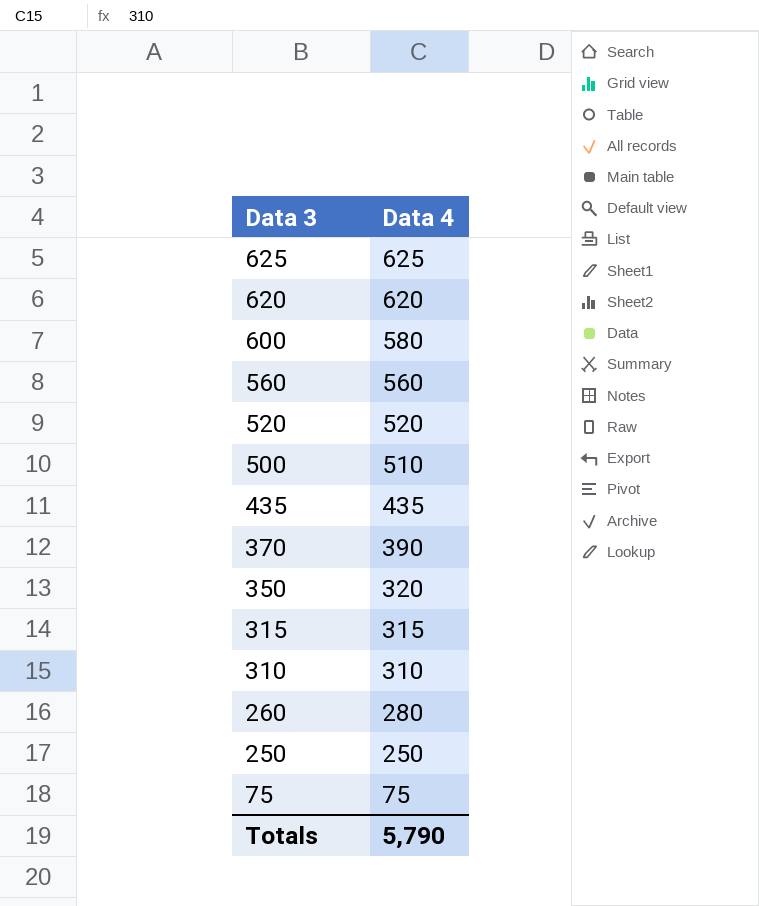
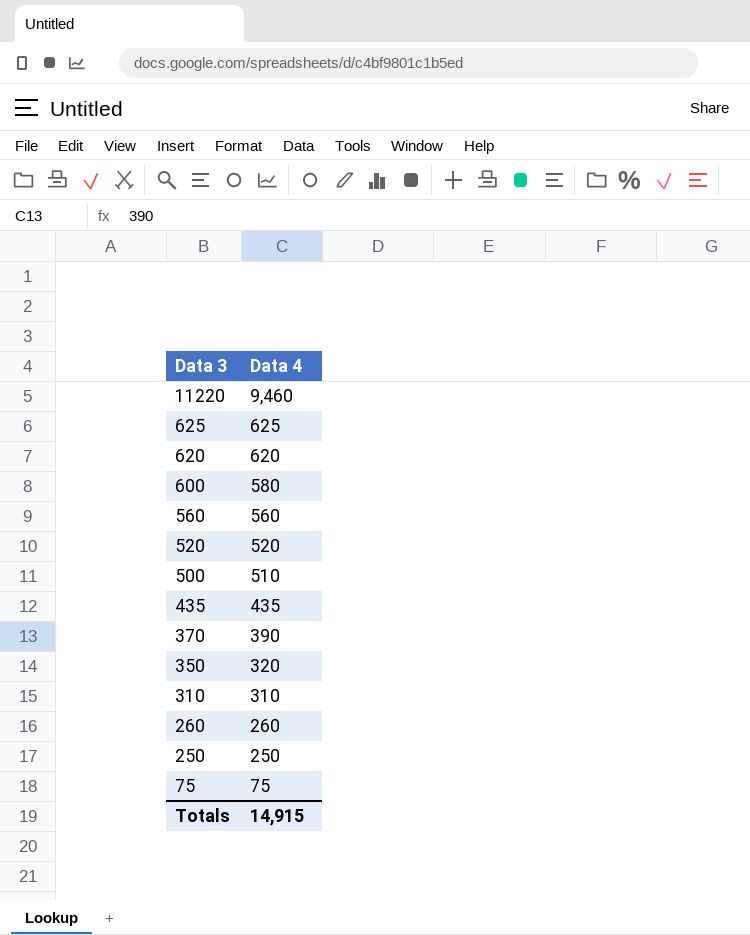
row 315: 315 -> none
row 11220: none -> 9,460
260 | Data 4: 280 -> 260
Totals | Data 4: 5,790 -> 14,915

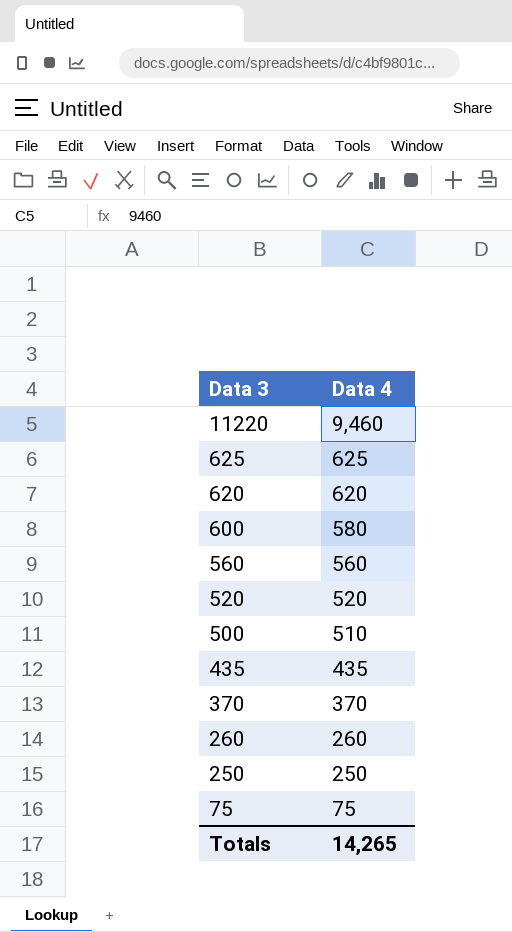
row 350: 320 -> none
row 310: 310 -> none
370 | Data 4: 390 -> 370
Totals | Data 4: 14,915 -> 14,265

